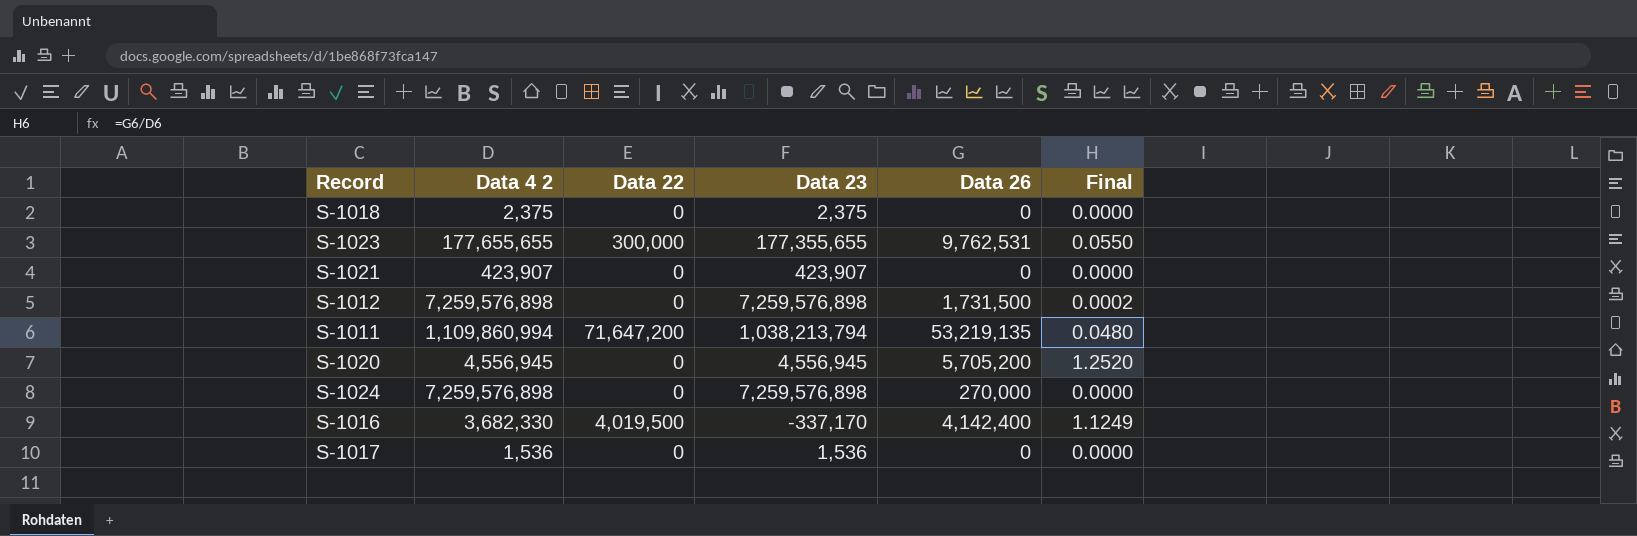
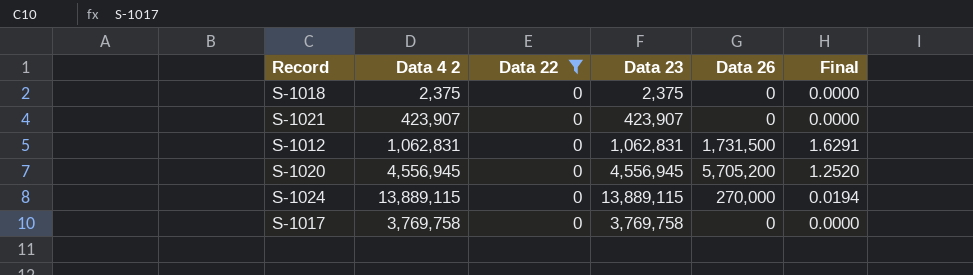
filter: none -> Data 22 = 0
S-1012 | Data 4 2: 7,259,576,898 -> 1,062,831
S-1012 | Data 23: 7,259,576,898 -> 1,062,831
S-1012 | Final: 0.0002 -> 1.6291
S-1024 | Data 4 2: 7,259,576,898 -> 13,889,115
S-1024 | Data 23: 7,259,576,898 -> 13,889,115
S-1024 | Final: 0.0000 -> 0.0194
S-1017 | Data 4 2: 1,536 -> 3,769,758
S-1017 | Data 23: 1,536 -> 3,769,758

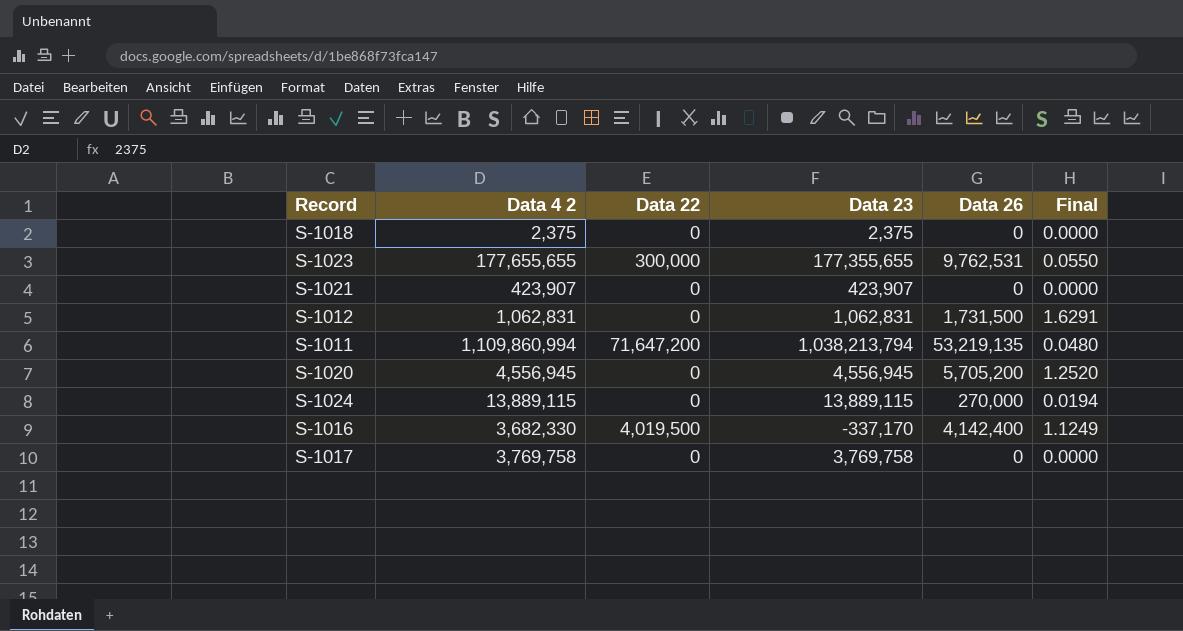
filter: Data 22 = 0 -> none

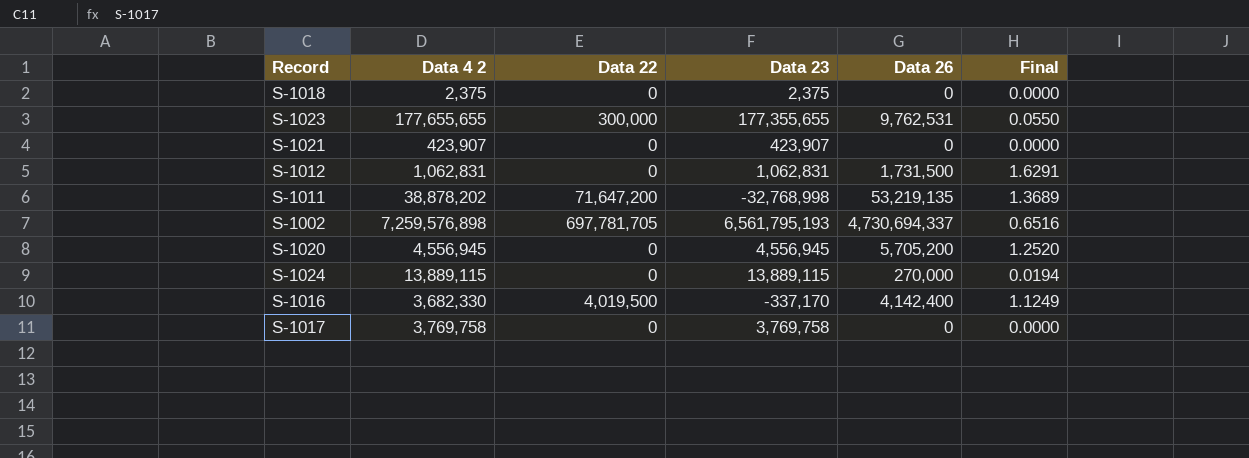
S-1011 | Data 4 2: 1,109,860,994 -> 38,878,202
S-1011 | Data 23: 1,038,213,794 -> -32,768,998
S-1011 | Final: 0.0480 -> 1.3689
row S-1002: none -> 7,259,576,898 | 697,781,705 | 6,561,795,193 | 4,730,694,337 | 0.6516

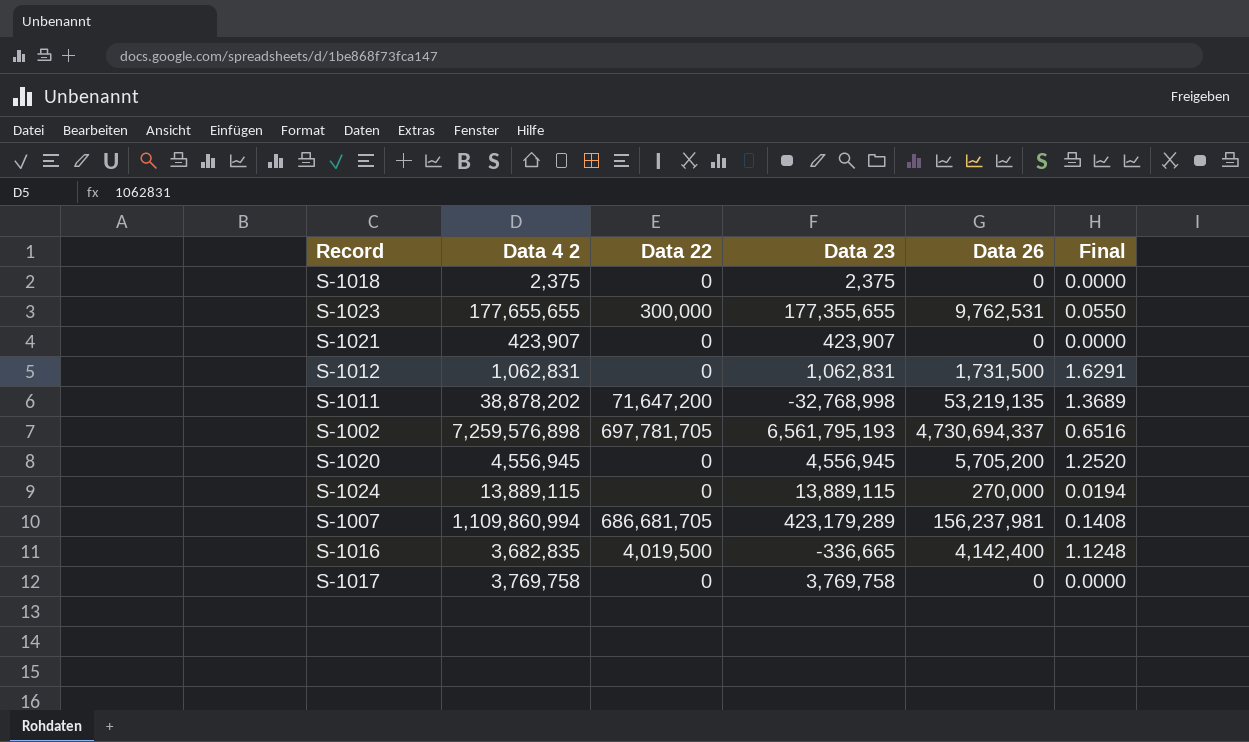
row S-1007: none -> 1,109,860,994 | 686,681,705 | 423,179,289 | 156,237,981 | 0.1408
S-1016 | Data 4 2: 3,682,330 -> 3,682,835
S-1016 | Data 23: -337,170 -> -336,665
S-1016 | Final: 1.1249 -> 1.1248

